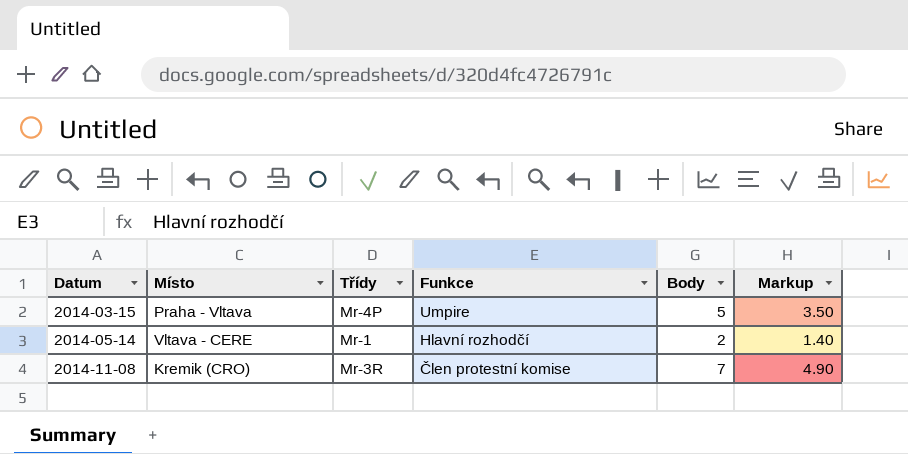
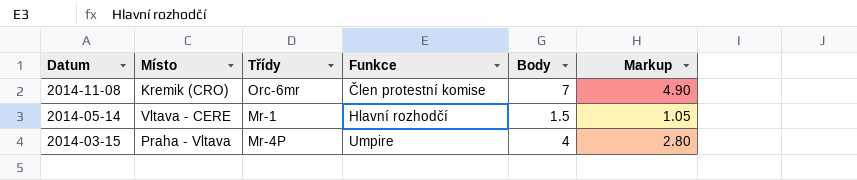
row order: Datum ascending -> Datum descending
2014-11-08 | Třídy: Mr-3R -> Orc-6mr
2014-05-14 | Body: 2 -> 1.5
2014-05-14 | Markup: 1.40 -> 1.05
2014-03-15 | Body: 5 -> 4
2014-03-15 | Markup: 3.50 -> 2.80

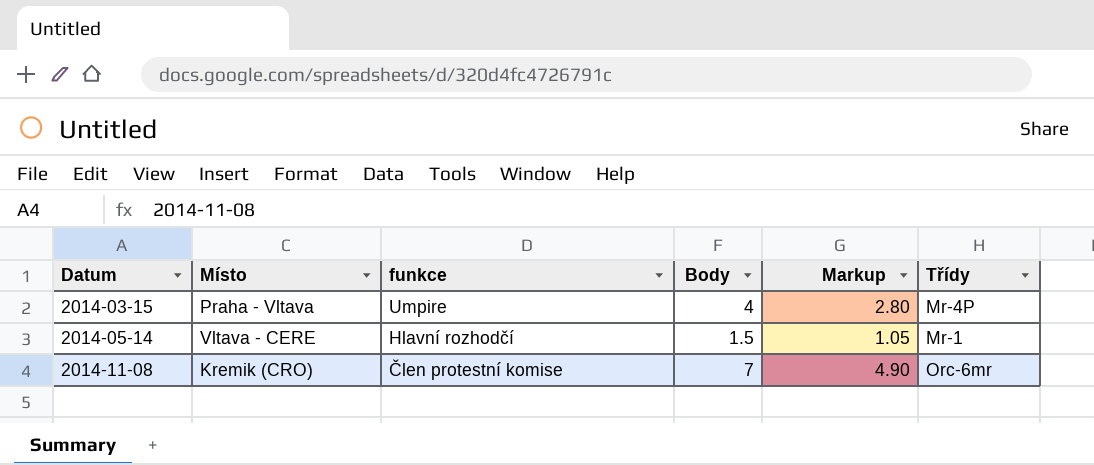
row order: Datum descending -> Datum ascending
column name: Funkce -> funkce
column Třídy | position: 3 -> 6

